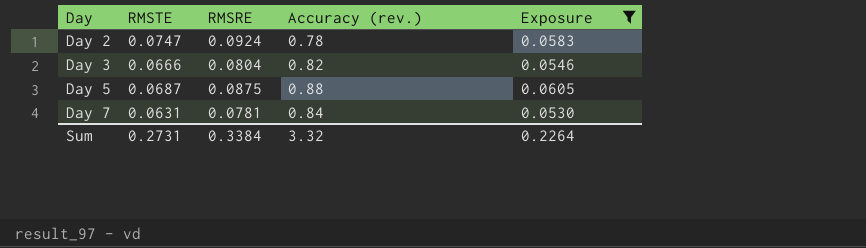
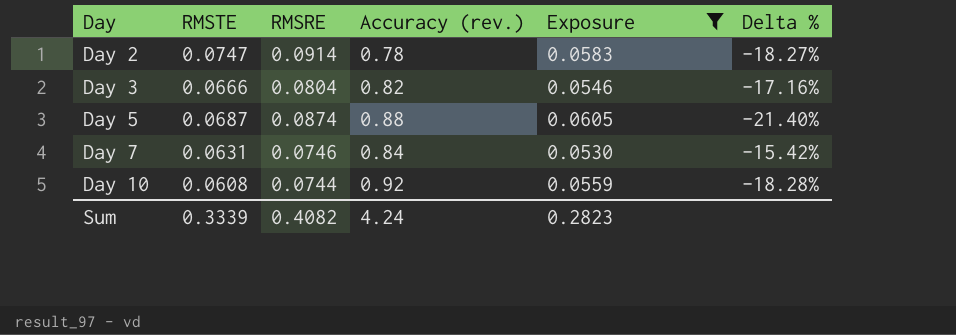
column Delta % | formula: none -> ([RMSTE] - [RMSRE]) / [RMSRE]
Day 2 | RMSRE: 0.0924 -> 0.0914
Day 5 | RMSRE: 0.0875 -> 0.0874
Day 7 | RMSRE: 0.0781 -> 0.0746
row Day 10: none -> 0.0608 | 0.0744 | 0.92 | 0.0559 | -18.28%
Sum | RMSTE: 0.2731 -> 0.3339
Sum | RMSRE: 0.3384 -> 0.4082
Sum | Accuracy (rev.): 3.32 -> 4.24
Sum | Exposure: 0.2264 -> 0.2823

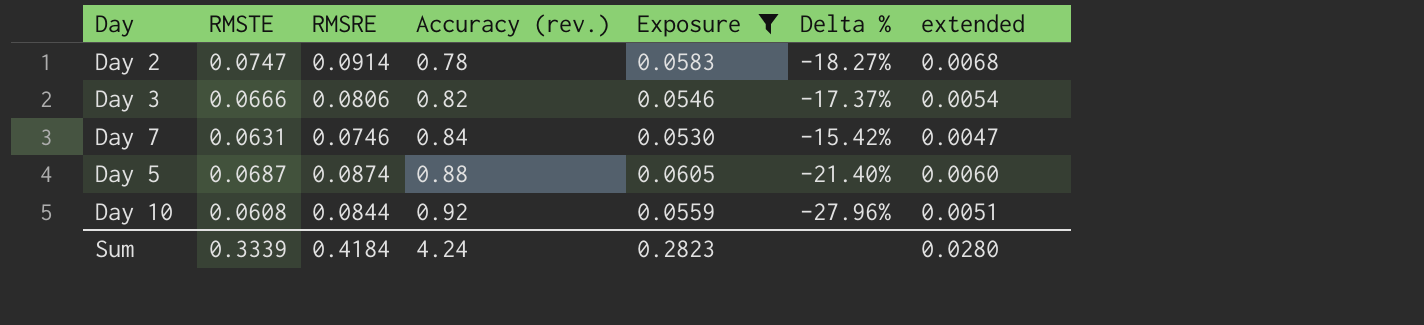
row order: Day ascending -> Accuracy (rev.) ascending
column extended | formula: none -> [RMSTE] * [RMSRE]
Day 3 | RMSRE: 0.0804 -> 0.0806
Day 3 | Delta %: -17.16% -> -17.37%
Day 10 | RMSRE: 0.0744 -> 0.0844
Day 10 | Delta %: -18.28% -> -27.96%
Sum | RMSRE: 0.4082 -> 0.4184

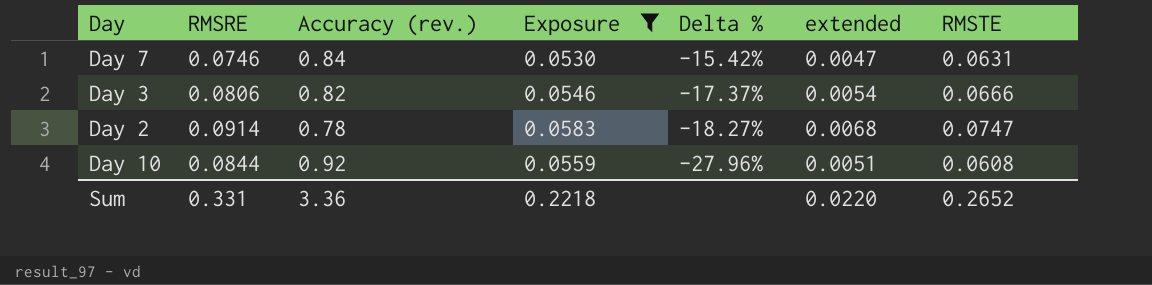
row order: Accuracy (rev.) ascending -> Delta % descending
column RMSTE | position: 2 -> 7
row Day 5: 0.0687 | 0.0874 | 0.88 | 0.0605 | -21.40% | 0.0060 -> none
Sum | RMSRE: 0.4184 -> 0.331
Sum | Accuracy (rev.): 4.24 -> 3.36
Sum | Exposure: 0.2823 -> 0.2218
Sum | extended: 0.0280 -> 0.0220
Sum | RMSTE: 0.3339 -> 0.2652

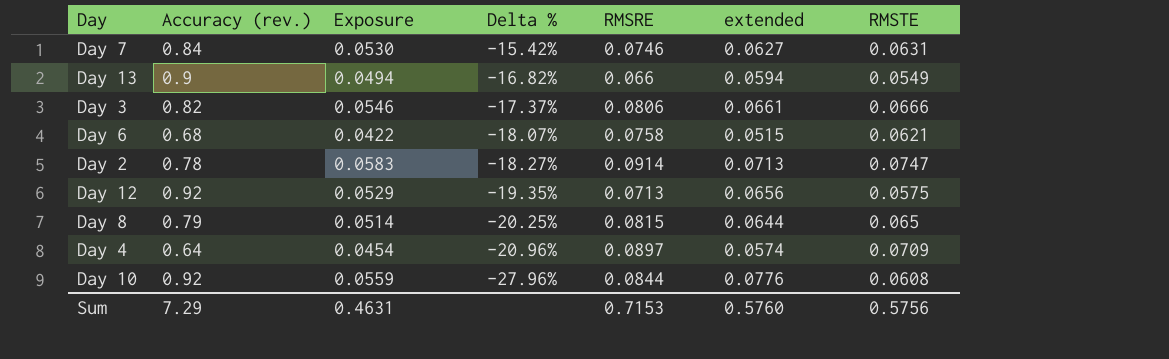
filter: Exposure >= 0.0530 -> none
column RMSRE | position: 2 -> 5
column extended | formula: [RMSRE] * [RMSTE] -> [Accuracy (rev.)] * [RMSRE]
Sum | Accuracy (rev.): 3.36 -> 7.29
Sum | Exposure: 0.2218 -> 0.4631
Sum | RMSRE: 0.331 -> 0.7153
Sum | extended: 0.0220 -> 0.5760
Sum | RMSTE: 0.2652 -> 0.5756

